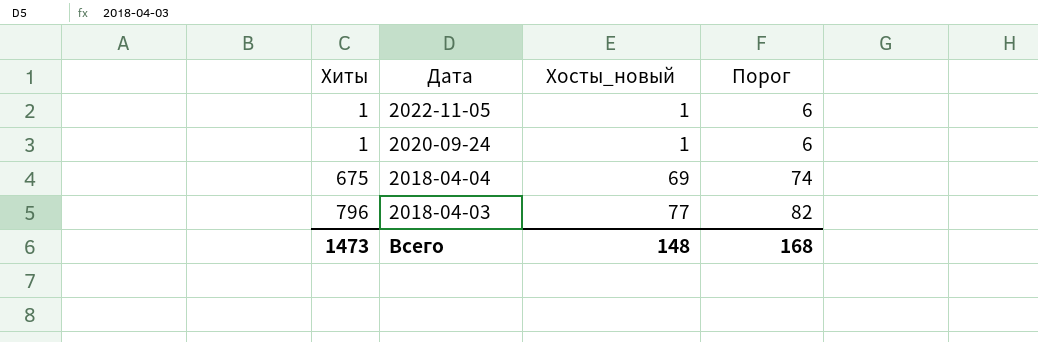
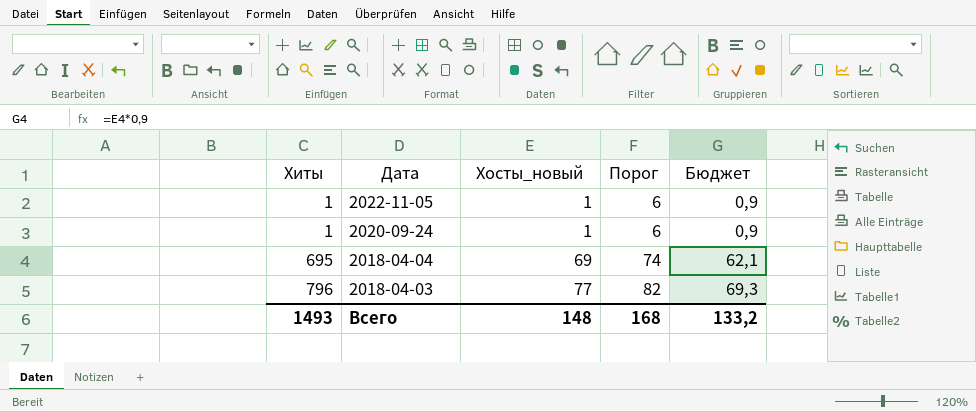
column Бюджет | formula: none -> [Хосты_новый] * 0,9
2018-04-04 | Хиты: 675 -> 695
Всего | Хиты: 1473 -> 1493

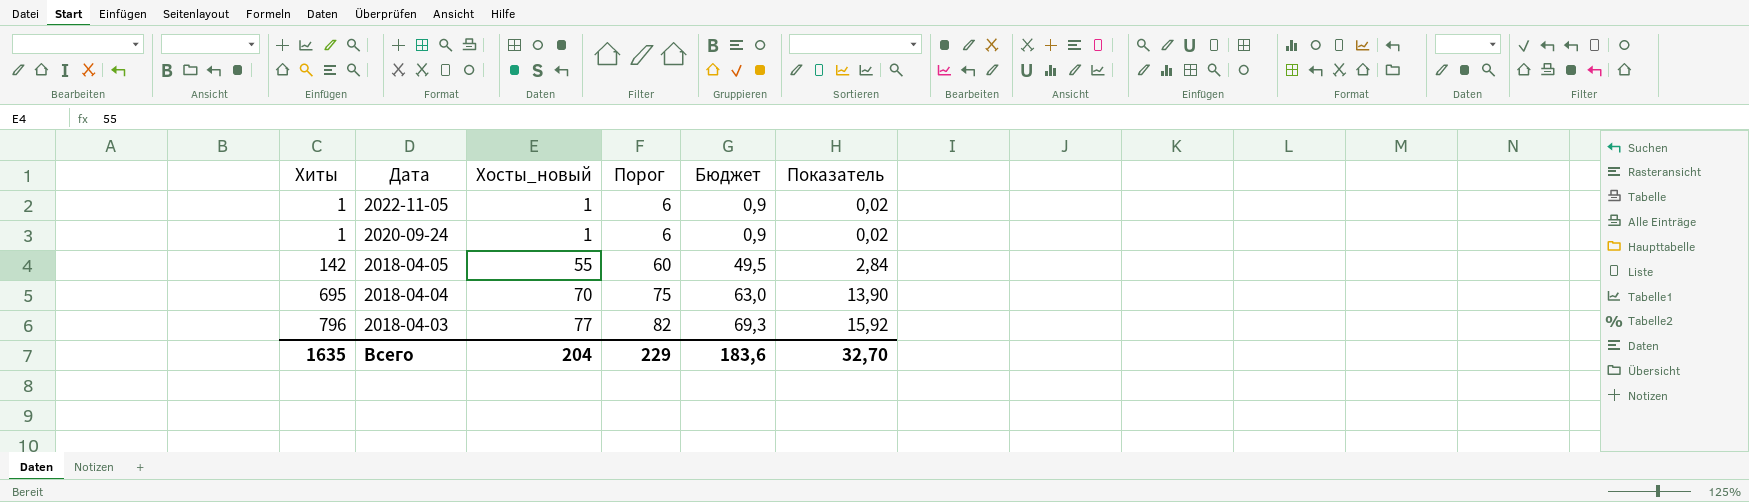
column Показатель | formula: none -> [Хиты] * 0,02
row 2018-04-05: none -> 142 | 55 | 60 | 49,5 | 2,84
2018-04-04 | Хосты_новый: 69 -> 70
2018-04-04 | Порог: 74 -> 75
2018-04-04 | Бюджет: 62,1 -> 63,0
Всего | Хиты: 1493 -> 1635
Всего | Хосты_новый: 148 -> 204
Всего | Порог: 168 -> 229
Всего | Бюджет: 133,2 -> 183,6

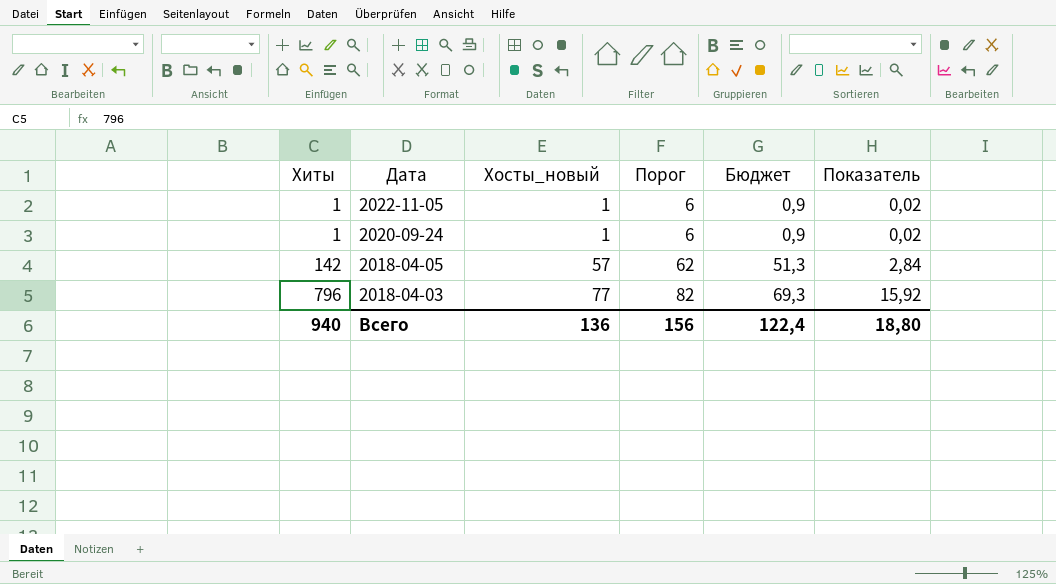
row 2018-04-04: 695 | 70 | 75 | 63,0 | 13,90 -> none
2018-04-05 | Хосты_новый: 55 -> 57
2018-04-05 | Порог: 60 -> 62
2018-04-05 | Бюджет: 49,5 -> 51,3
Всего | Хиты: 1635 -> 940
Всего | Хосты_новый: 204 -> 136
Всего | Порог: 229 -> 156
Всего | Бюджет: 183,6 -> 122,4
Всего | Показатель: 32,70 -> 18,80

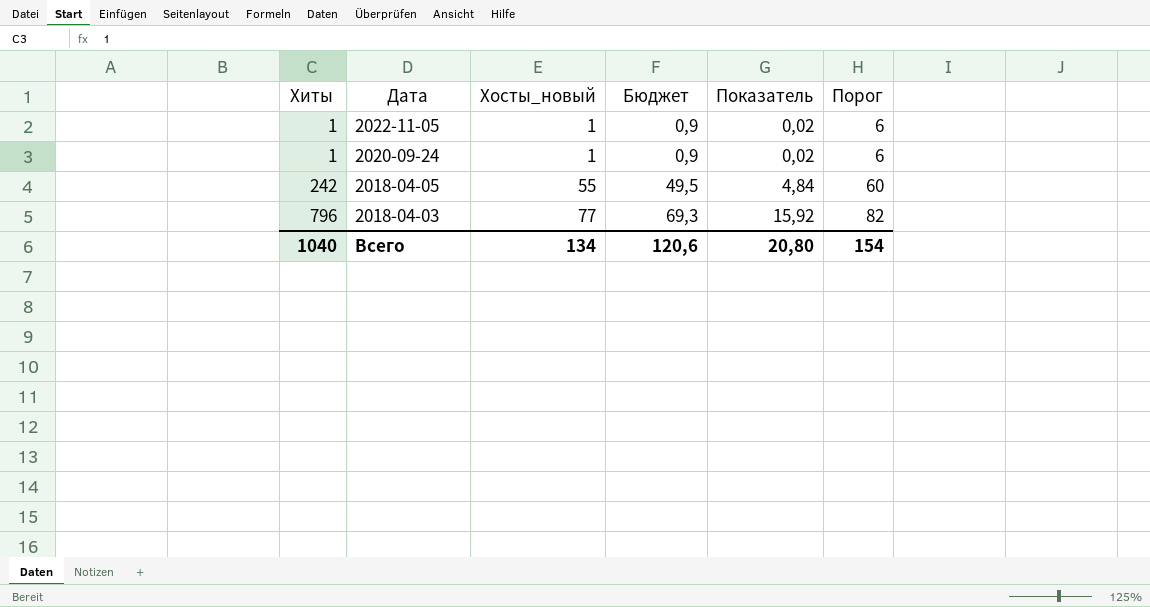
column Порог | position: 4 -> 6
2018-04-05 | Хиты: 142 -> 242
2018-04-05 | Хосты_новый: 57 -> 55
2018-04-05 | Бюджет: 51,3 -> 49,5
2018-04-05 | Показатель: 2,84 -> 4,84
2018-04-05 | Порог: 62 -> 60
Всего | Хиты: 940 -> 1040
Всего | Хосты_новый: 136 -> 134
Всего | Бюджет: 122,4 -> 120,6
Всего | Показатель: 18,80 -> 20,80
Всего | Порог: 156 -> 154

